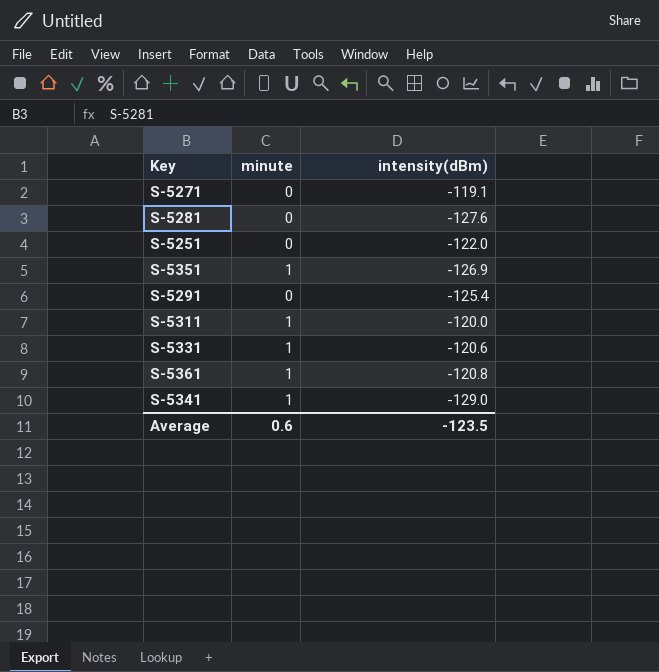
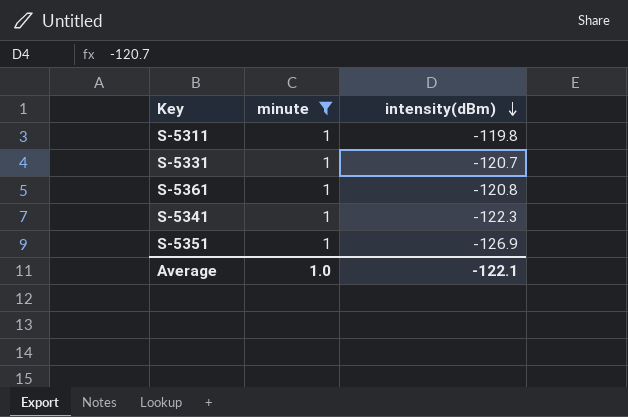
filter: none -> minute = 1
row order: none -> intensity(dBm) descending
S-5311 | intensity(dBm): -120.0 -> -119.8
S-5331 | intensity(dBm): -120.6 -> -120.7
S-5341 | intensity(dBm): -129.0 -> -122.3
Average | minute: 0.6 -> 1.0
Average | intensity(dBm): -123.5 -> -122.1

